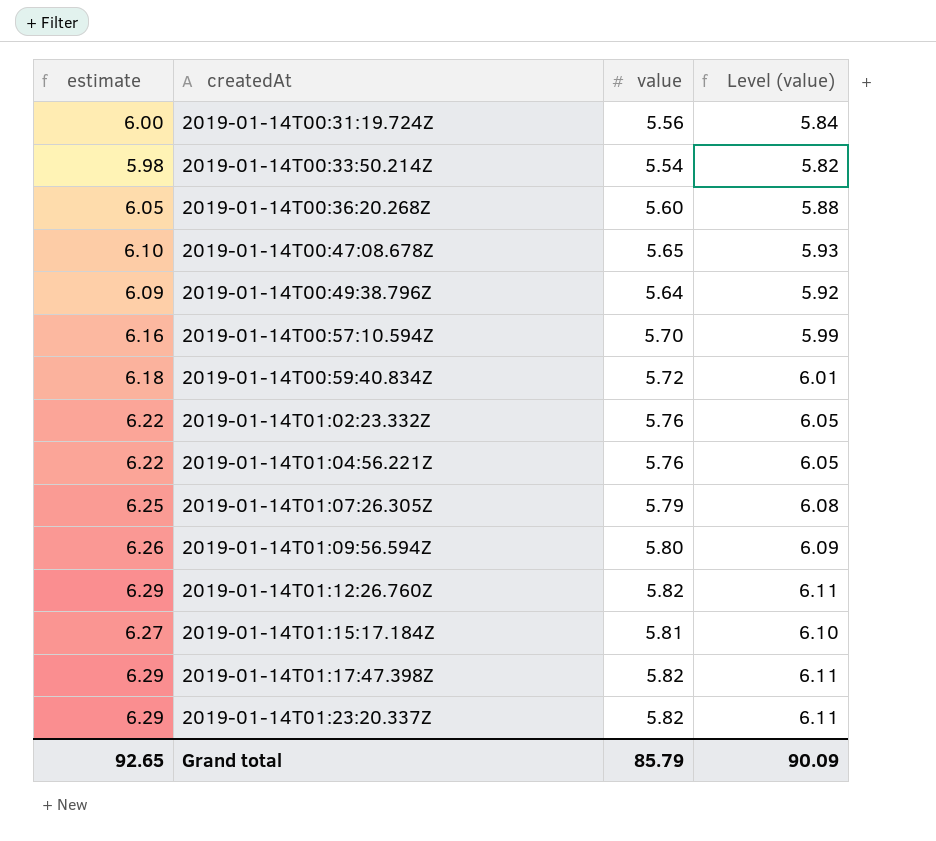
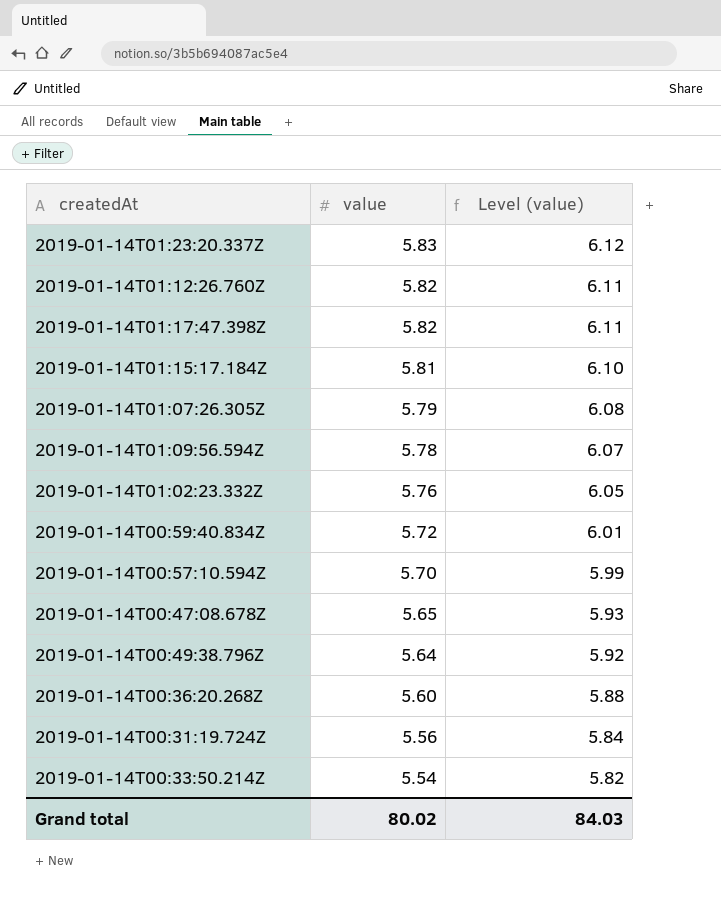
row order: createdAt ascending -> value descending
column estimate | formula: [value] * 1.08 -> none
row 2019-01-14T01:04:56.221Z: 6.22 | 5.76 | 6.05 -> none
2019-01-14T01:23:20.337Z | value: 5.82 -> 5.83
2019-01-14T01:23:20.337Z | Level (value): 6.11 -> 6.12
2019-01-14T01:09:56.594Z | value: 5.80 -> 5.78
2019-01-14T01:09:56.594Z | Level (value): 6.09 -> 6.07
Grand total | value: 85.79 -> 80.02
Grand total | Level (value): 90.09 -> 84.03

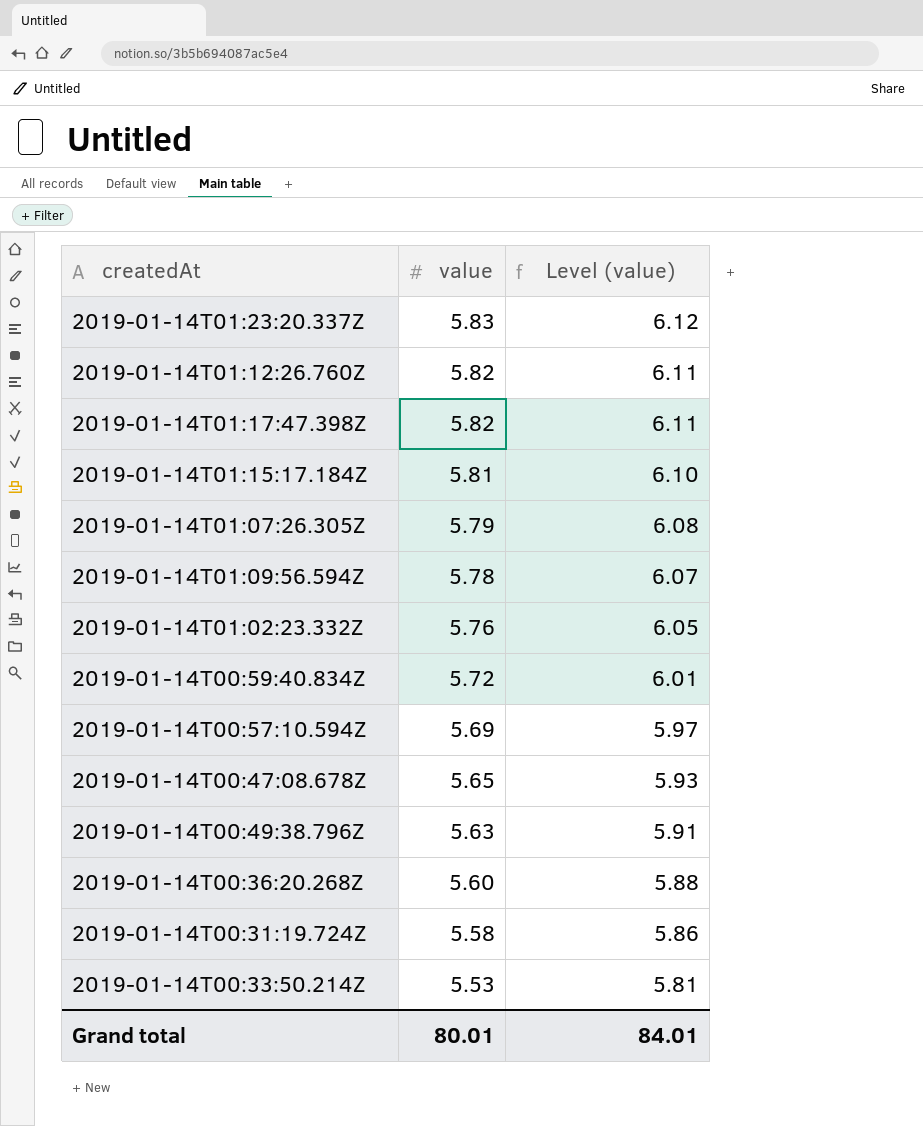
2019-01-14T00:57:10.594Z | value: 5.70 -> 5.69
2019-01-14T00:57:10.594Z | Level (value): 5.99 -> 5.97
2019-01-14T00:49:38.796Z | value: 5.64 -> 5.63
2019-01-14T00:49:38.796Z | Level (value): 5.92 -> 5.91
2019-01-14T00:31:19.724Z | value: 5.56 -> 5.58
2019-01-14T00:31:19.724Z | Level (value): 5.84 -> 5.86
2019-01-14T00:33:50.214Z | value: 5.54 -> 5.53
2019-01-14T00:33:50.214Z | Level (value): 5.82 -> 5.81
Grand total | value: 80.02 -> 80.01
Grand total | Level (value): 84.03 -> 84.01

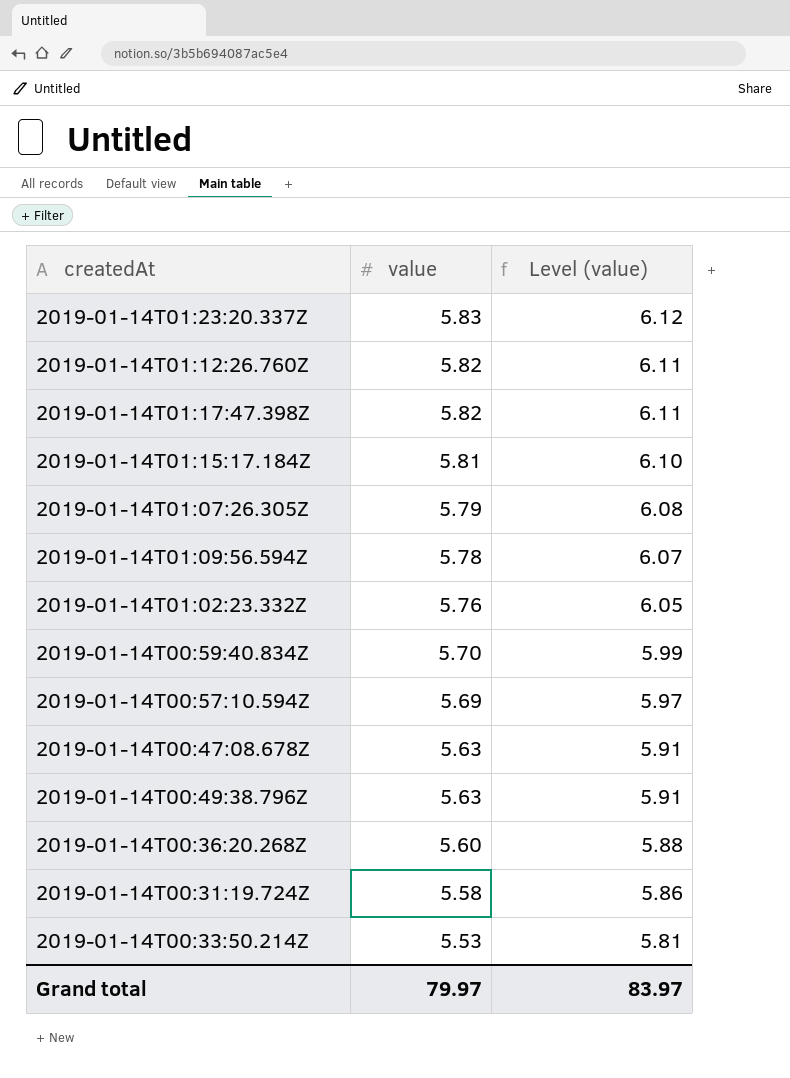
2019-01-14T00:59:40.834Z | value: 5.72 -> 5.70
2019-01-14T00:59:40.834Z | Level (value): 6.01 -> 5.99
2019-01-14T00:47:08.678Z | value: 5.65 -> 5.63
2019-01-14T00:47:08.678Z | Level (value): 5.93 -> 5.91
Grand total | value: 80.01 -> 79.97
Grand total | Level (value): 84.01 -> 83.97

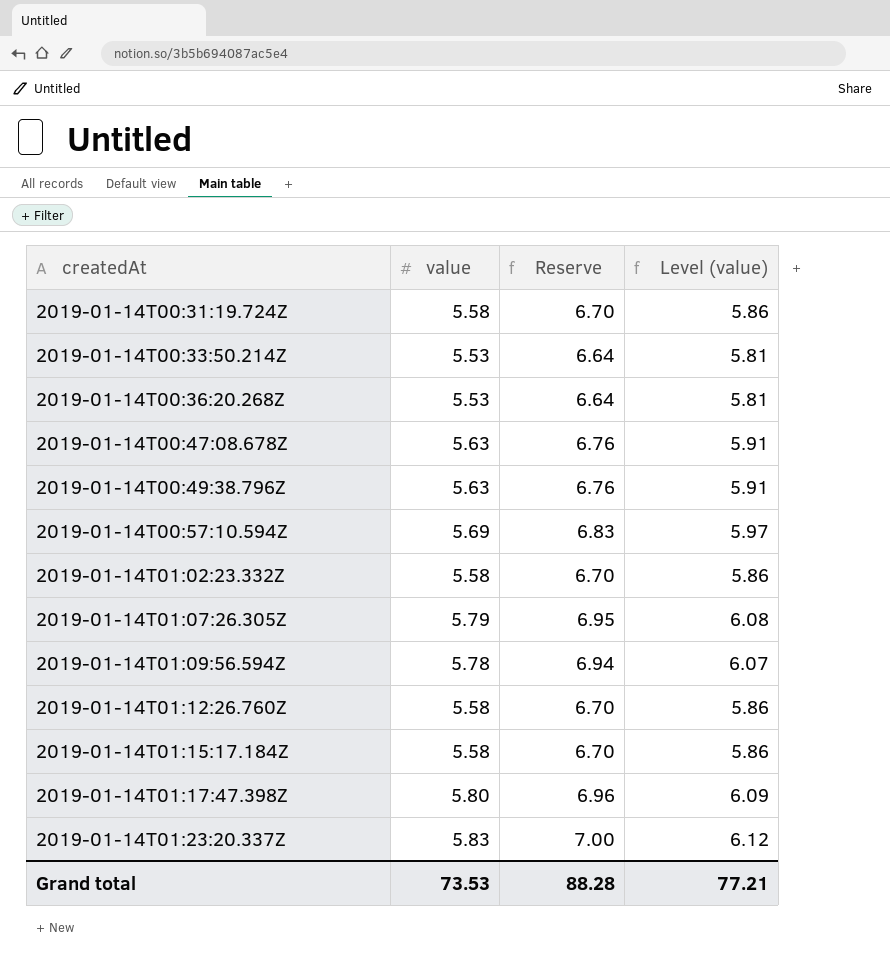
row order: value descending -> createdAt ascending
column Reserve | formula: none -> [value] * 1.2
row 2019-01-14T00:59:40.834Z: 5.70 | 5.99 -> none
2019-01-14T00:36:20.268Z | value: 5.60 -> 5.53
2019-01-14T00:36:20.268Z | Level (value): 5.88 -> 5.81
2019-01-14T01:02:23.332Z | value: 5.76 -> 5.58
2019-01-14T01:02:23.332Z | Level (value): 6.05 -> 5.86
2019-01-14T01:12:26.760Z | value: 5.82 -> 5.58
2019-01-14T01:12:26.760Z | Level (value): 6.11 -> 5.86
2019-01-14T01:15:17.184Z | value: 5.81 -> 5.58
2019-01-14T01:15:17.184Z | Level (value): 6.10 -> 5.86
2019-01-14T01:17:47.398Z | value: 5.82 -> 5.80
2019-01-14T01:17:47.398Z | Level (value): 6.11 -> 6.09
Grand total | value: 79.97 -> 73.53
Grand total | Level (value): 83.97 -> 77.21

